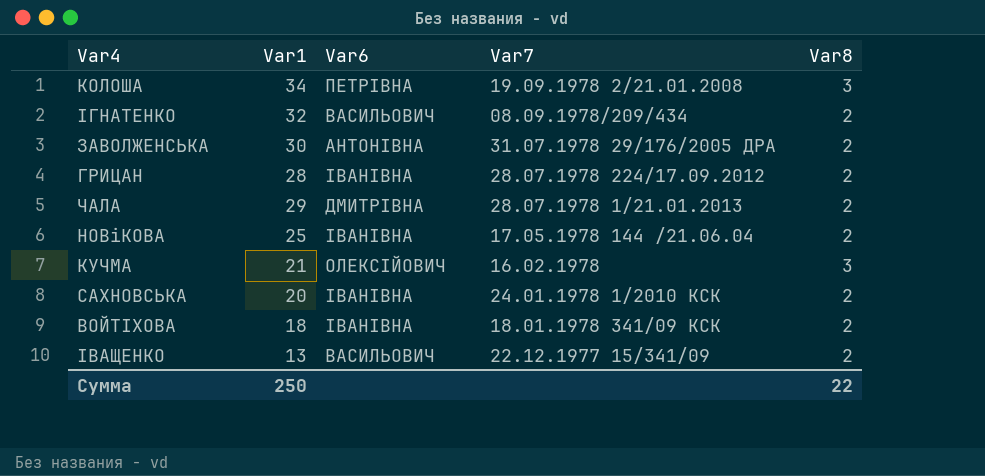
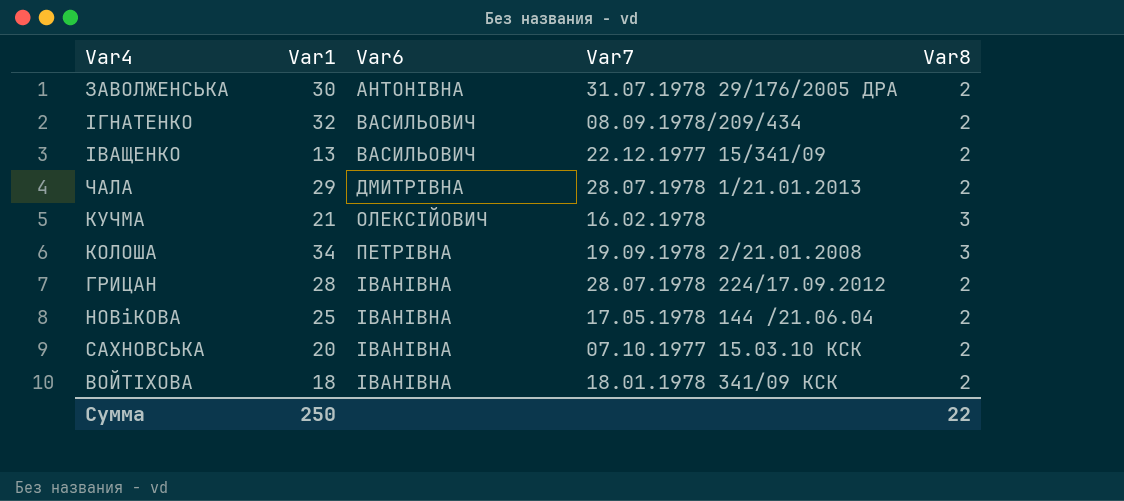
row order: Var7 descending -> Var6 ascending
САХНОВСЬКА | Var7: 24.01.1978 1/2010 КСК -> 07.10.1977 15.03.10 КСК

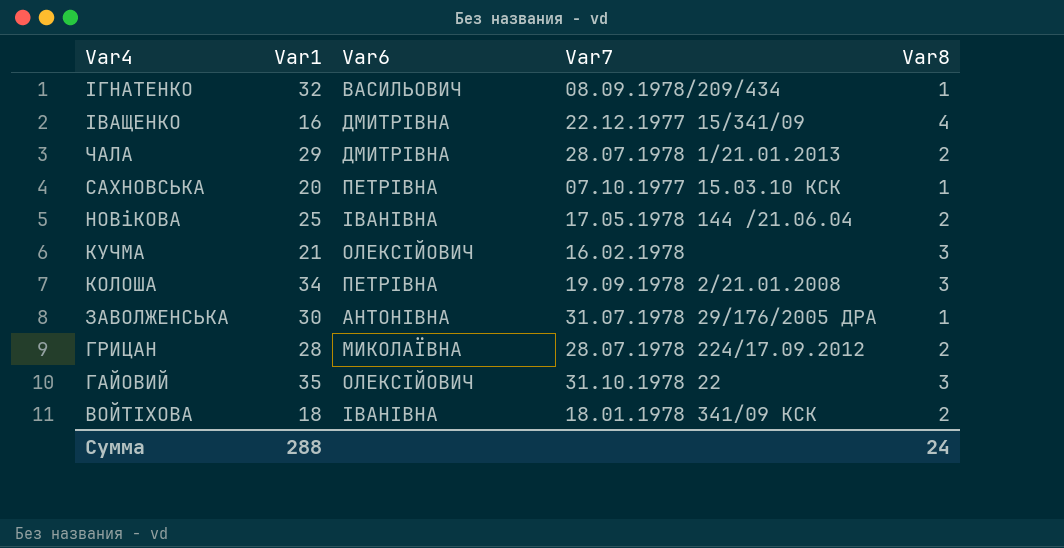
row order: Var6 ascending -> Var4 descending
ІГНАТЕНКО | Var8: 2 -> 1
ІВАЩЕНКО | Var1: 13 -> 16
ІВАЩЕНКО | Var6: ВАСИЛЬОВИЧ -> ДМИТРІВНА
ІВАЩЕНКО | Var8: 2 -> 4
САХНОВСЬКА | Var6: ІВАНІВНА -> ПЕТРІВНА
САХНОВСЬКА | Var8: 2 -> 1
ЗАВОЛЖЕНСЬКА | Var8: 2 -> 1
ГРИЦАН | Var6: ІВАНІВНА -> МИКОЛАЇВНА
row ГАЙОВИЙ: none -> 35 | ОЛЕКСІЙОВИЧ | 31.10.1978 22 | 3
Сумма | Var1: 250 -> 288
Сумма | Var8: 22 -> 24

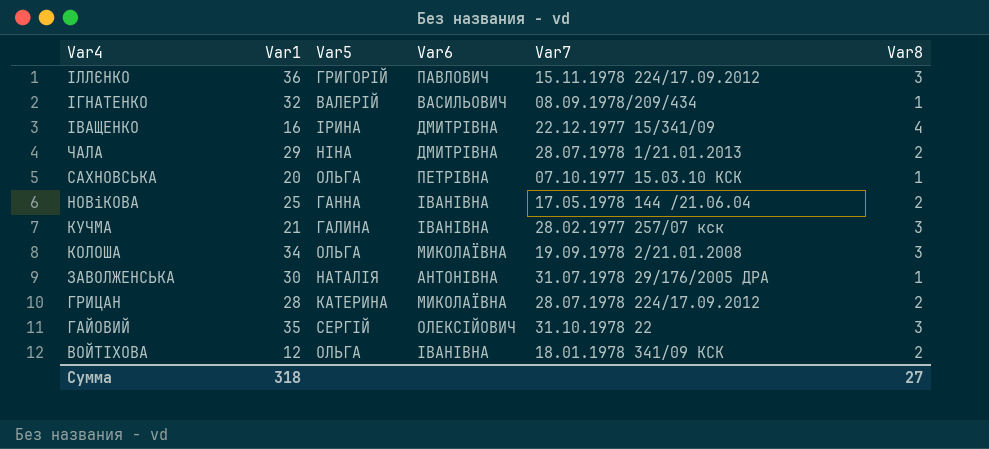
column Var5 | position: none -> 3
row ІЛЛЄНКО: none -> 36 | ГРИГОРІЙ | ПАВЛОВИЧ | 15.11.1978 224/17.09.2012 | 3
КУЧМА | Var6: ОЛЕКСІЙОВИЧ -> ІВАНІВНА
КУЧМА | Var7: 16.02.1978 -> 28.02.1977 257/07 кск
КОЛОША | Var6: ПЕТРІВНА -> МИКОЛАЇВНА
ВОЙТІХОВА | Var1: 18 -> 12
Сумма | Var1: 288 -> 318
Сумма | Var8: 24 -> 27

